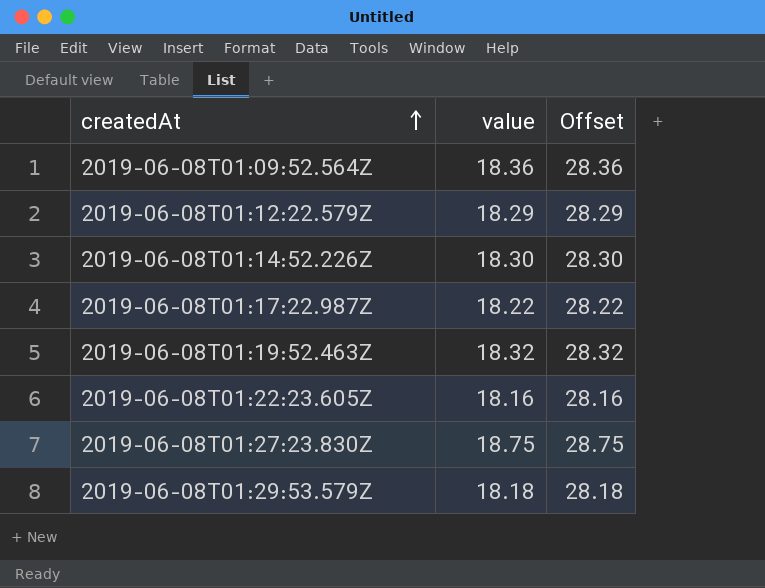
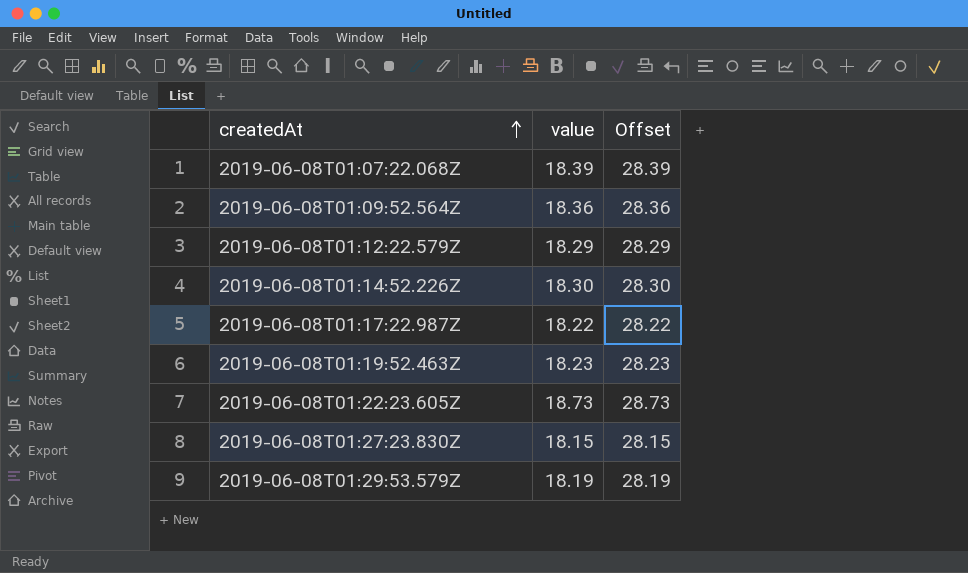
row 2019-06-08T01:07:22.068Z: none -> 18.39 | 28.39
2019-06-08T01:19:52.463Z | value: 18.32 -> 18.23
2019-06-08T01:19:52.463Z | Offset: 28.32 -> 28.23
2019-06-08T01:22:23.605Z | value: 18.16 -> 18.73
2019-06-08T01:22:23.605Z | Offset: 28.16 -> 28.73
2019-06-08T01:27:23.830Z | value: 18.75 -> 18.15
2019-06-08T01:27:23.830Z | Offset: 28.75 -> 28.15
2019-06-08T01:29:53.579Z | value: 18.18 -> 18.19
2019-06-08T01:29:53.579Z | Offset: 28.18 -> 28.19

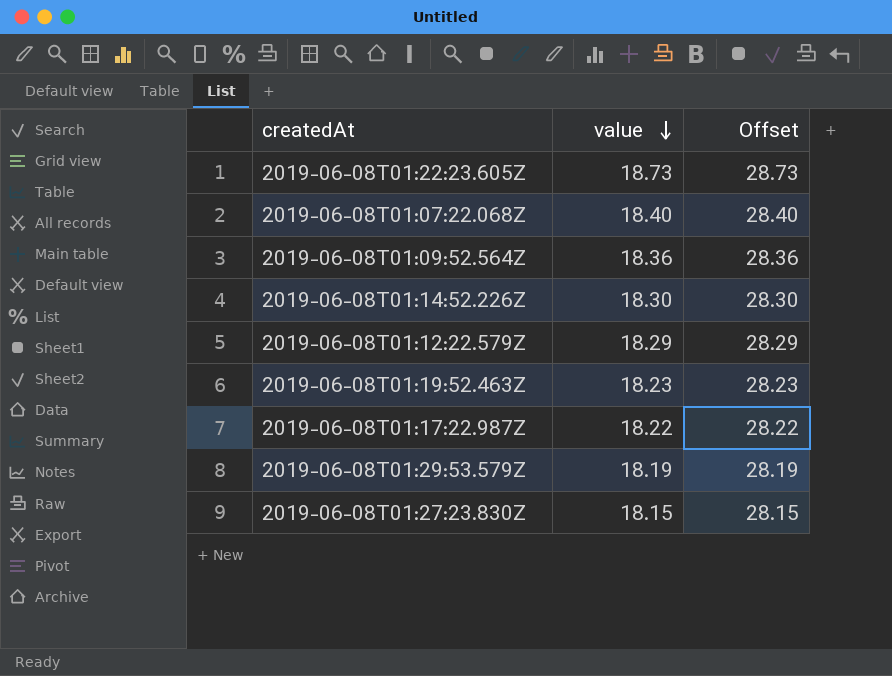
row order: createdAt ascending -> value descending
2019-06-08T01:07:22.068Z | value: 18.39 -> 18.40
2019-06-08T01:07:22.068Z | Offset: 28.39 -> 28.40

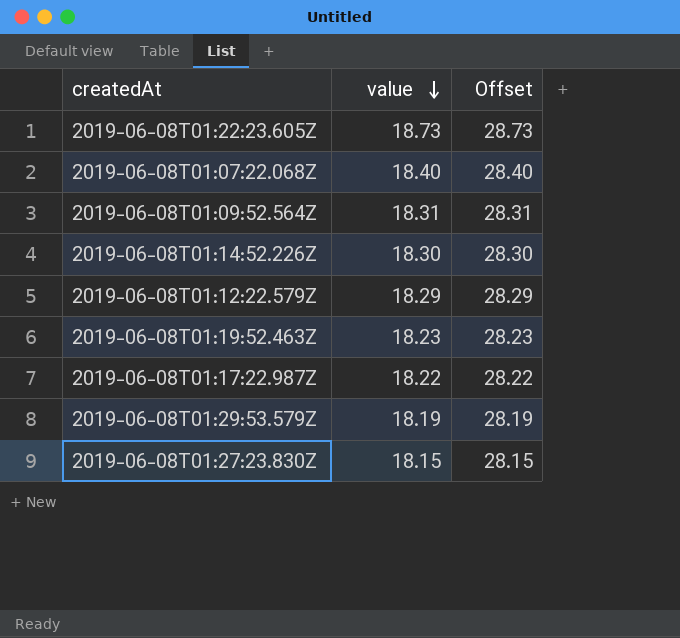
2019-06-08T01:09:52.564Z | value: 18.36 -> 18.31
2019-06-08T01:09:52.564Z | Offset: 28.36 -> 28.31

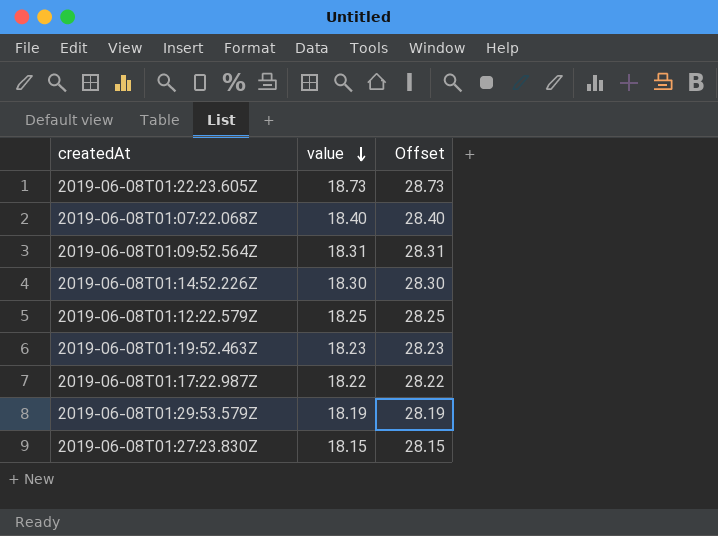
2019-06-08T01:12:22.579Z | value: 18.29 -> 18.25
2019-06-08T01:12:22.579Z | Offset: 28.29 -> 28.25

